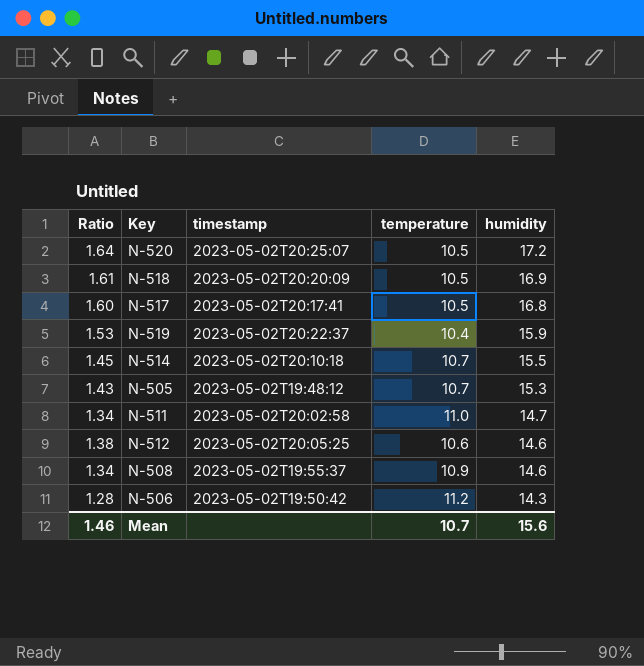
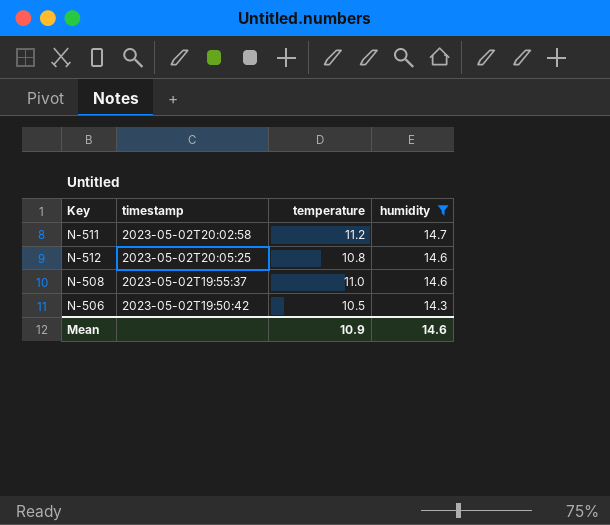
filter: none -> humidity <= 14.7
column Ratio | formula: [humidity] / [temperature] -> none
N-511 | temperature: 11.0 -> 11.2
N-512 | temperature: 10.6 -> 10.8
N-508 | temperature: 10.9 -> 11.0
N-506 | temperature: 11.2 -> 10.5
Mean | temperature: 10.7 -> 10.9
Mean | humidity: 15.6 -> 14.6

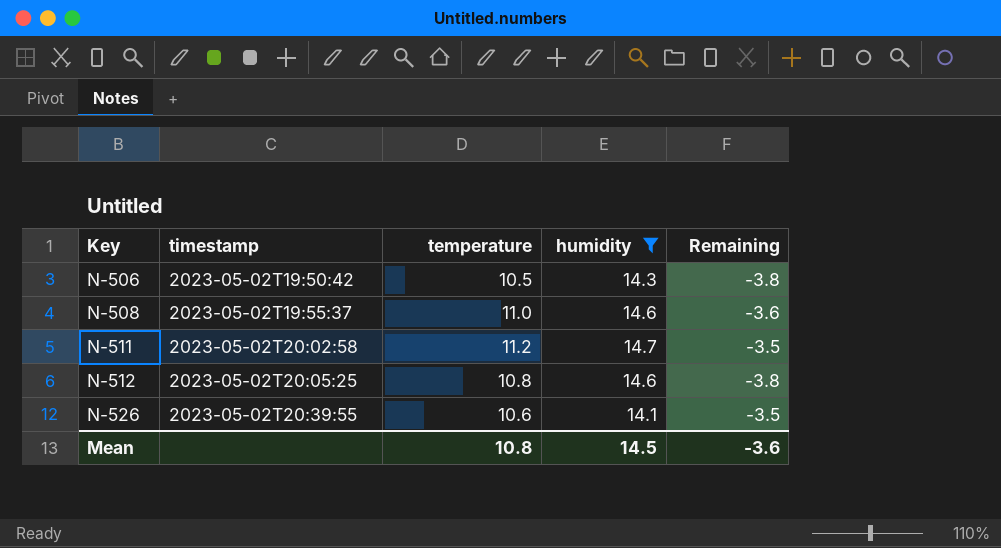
row order: humidity descending -> Key ascending
column Remaining | formula: none -> [temperature] - [humidity]
row N-526: none -> 2023-05-02T20:39:55 | 10.6 | 14.1 | -3.5
Mean | temperature: 10.9 -> 10.8
Mean | humidity: 14.6 -> 14.5

